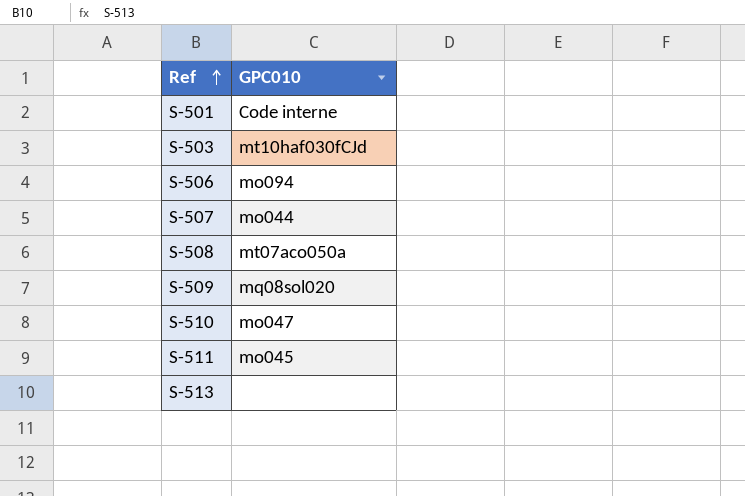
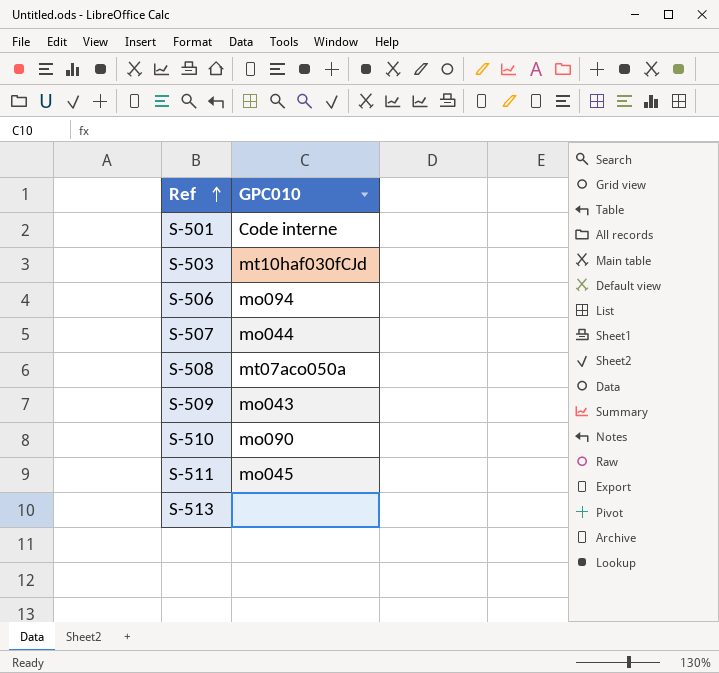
S-509 | GPC010: mq08sol020 -> mo043
S-510 | GPC010: mo047 -> mo090

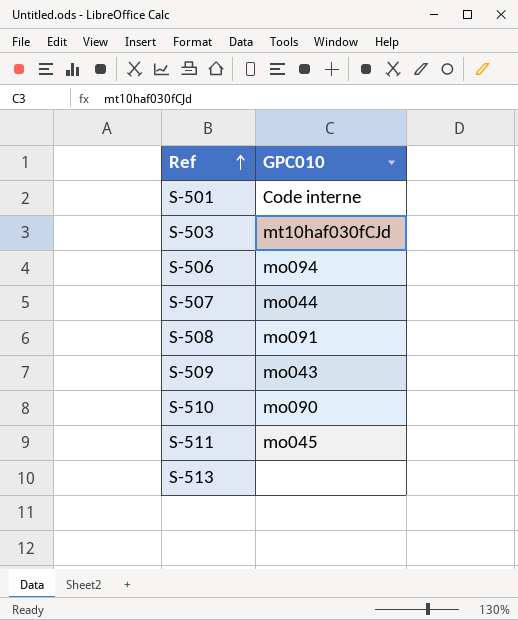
S-508 | GPC010: mt07aco050a -> mo091

